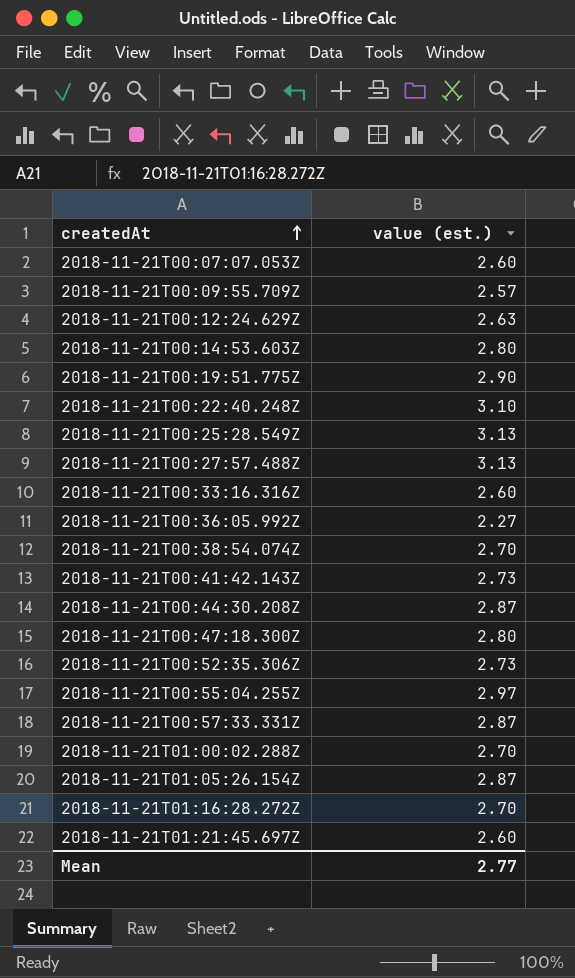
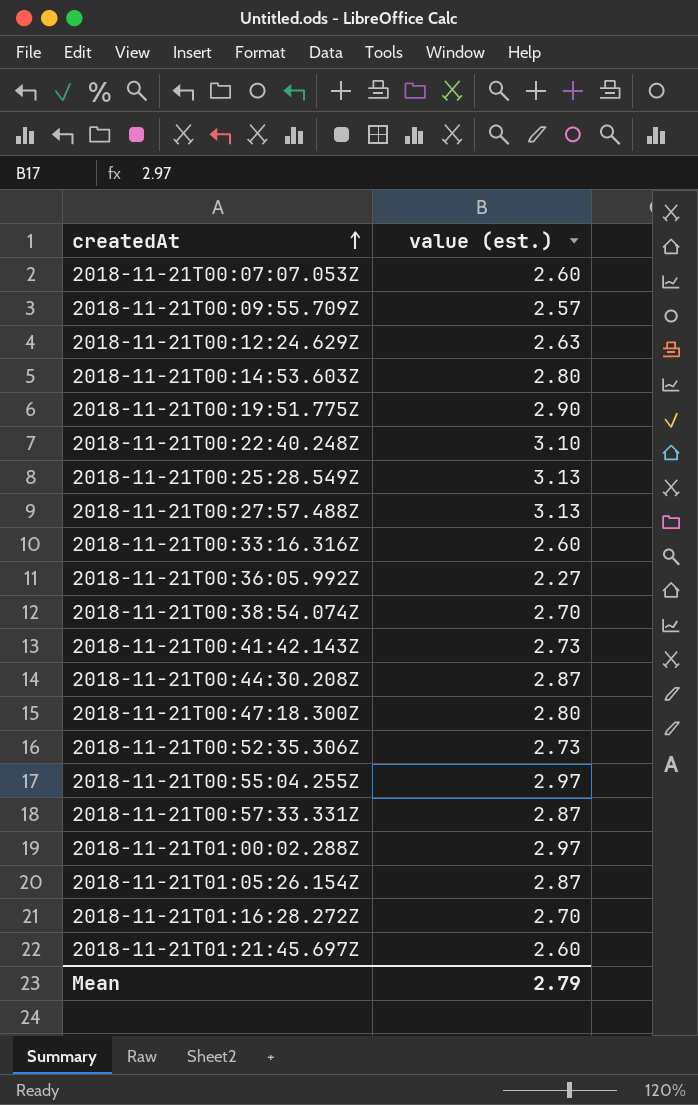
2018-11-21T01:00:02.288Z | value (est.): 2.70 -> 2.97
Mean | value (est.): 2.77 -> 2.79

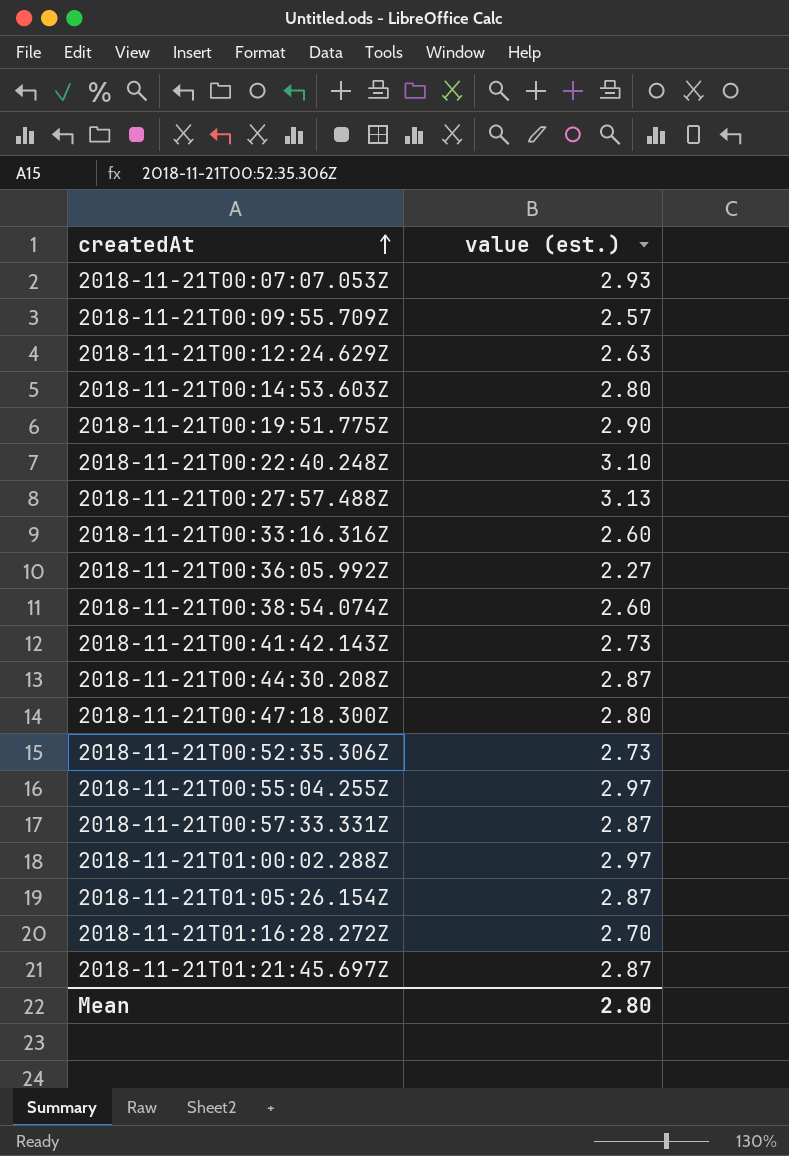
row 2018-11-21T00:25:28.549Z: 3.13 -> none
2018-11-21T00:07:07.053Z | value (est.): 2.60 -> 2.93
2018-11-21T00:38:54.074Z | value (est.): 2.70 -> 2.60
2018-11-21T01:21:45.697Z | value (est.): 2.60 -> 2.87
Mean | value (est.): 2.79 -> 2.80

